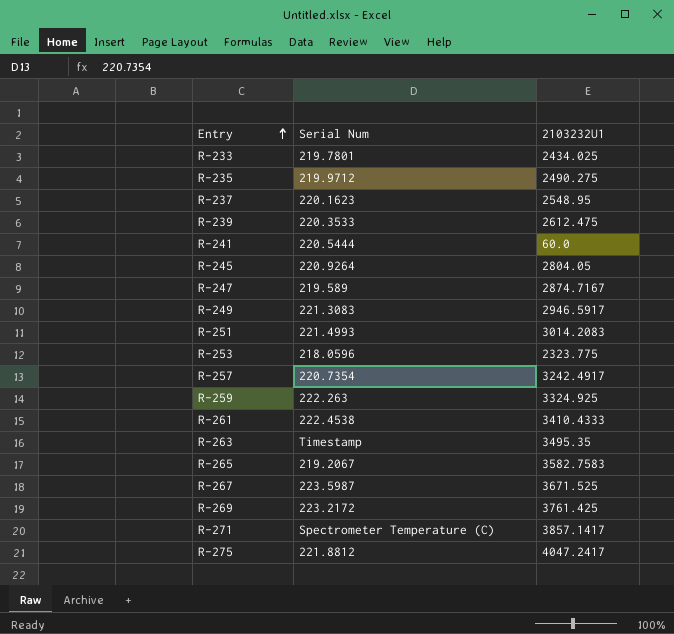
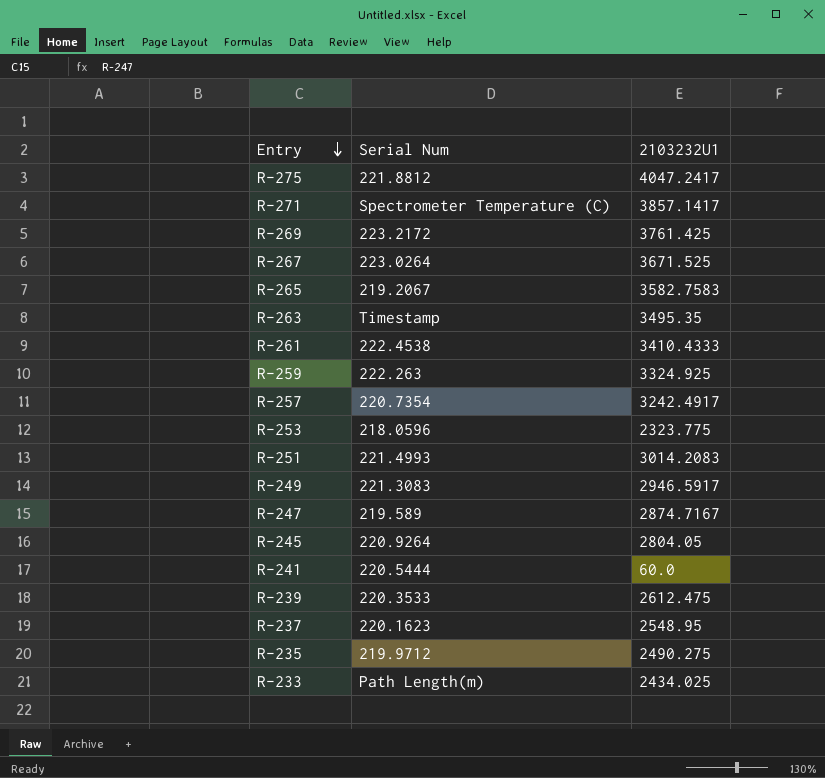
row order: Entry ascending -> Entry descending
R-267 | Serial Num: 223.5987 -> 223.0264
R-233 | Serial Num: 219.7801 -> Path Length(m)

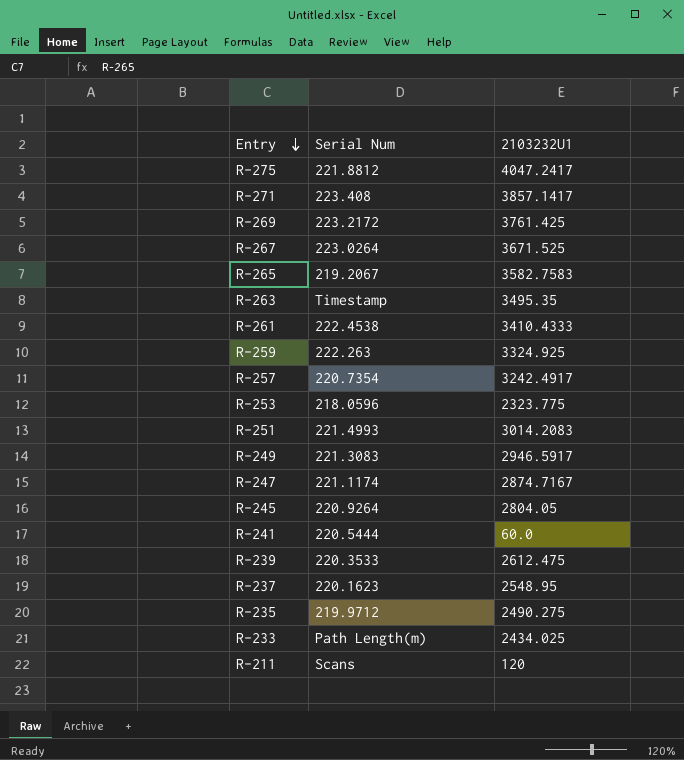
R-271 | Serial Num: Spectrometer Temperature (C) -> 223.408
R-247 | Serial Num: 219.589 -> 221.1174
row R-211: none -> Scans | 120

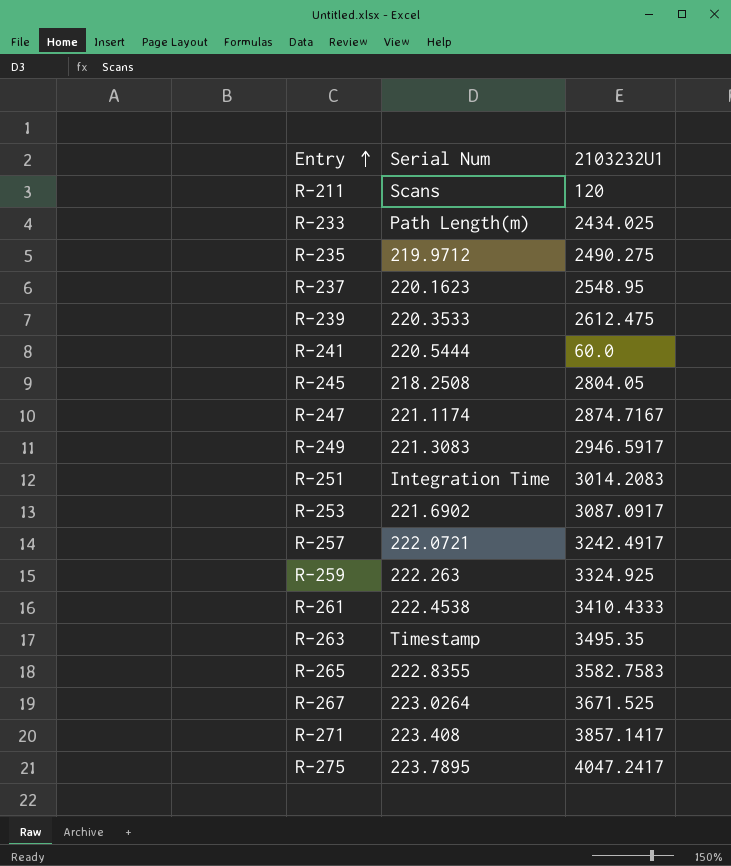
row order: Entry descending -> Entry ascending
row R-269: 223.2172 | 3761.425 -> none
R-245 | Serial Num: 220.9264 -> 218.2508
R-251 | Serial Num: 221.4993 -> Integration Time
R-253 | Serial Num: 218.0596 -> 221.6902
R-253 | 2103232U1: 2323.775 -> 3087.0917
R-257 | Serial Num: 220.7354 -> 222.0721
R-265 | Serial Num: 219.2067 -> 222.8355
R-275 | Serial Num: 221.8812 -> 223.7895

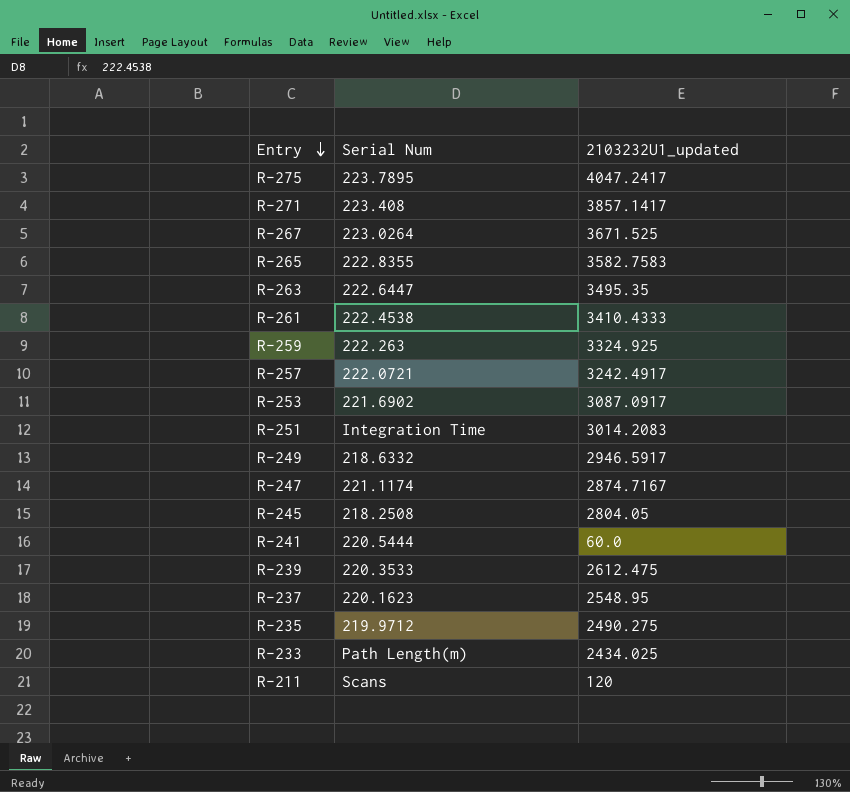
row order: Entry ascending -> Entry descending
column name: 2103232U1 -> 2103232U1_updated
R-263 | Serial Num: Timestamp -> 222.6447
R-249 | Serial Num: 221.3083 -> 218.6332

